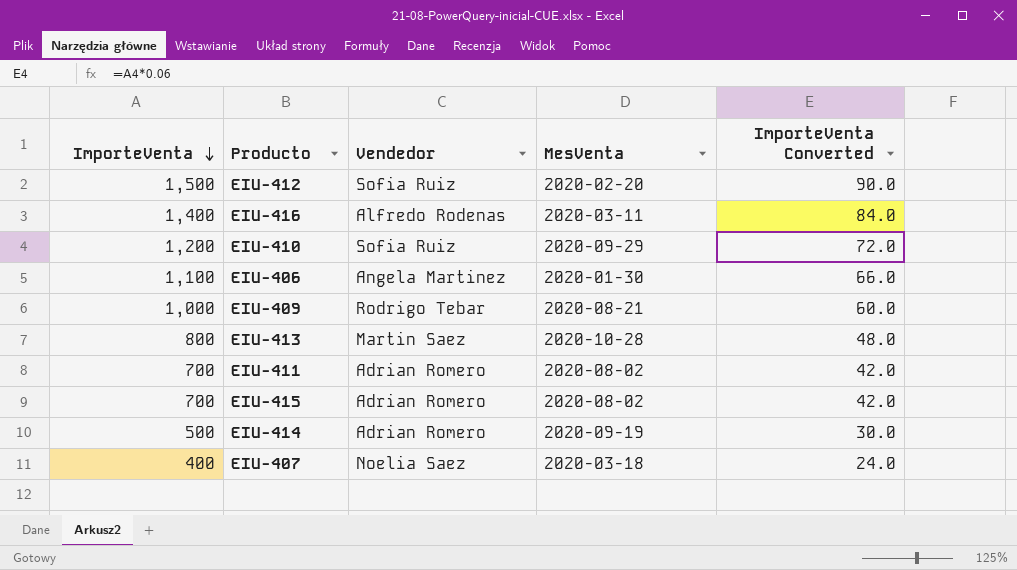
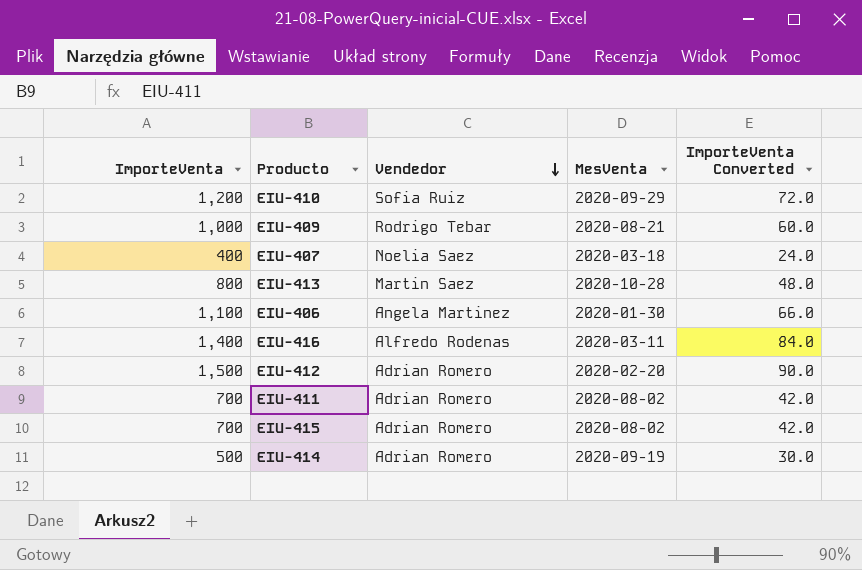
row order: ImporteVenta descending -> Vendedor descending
EIU-412 | Vendedor: Sofia Ruiz -> Adrian Romero

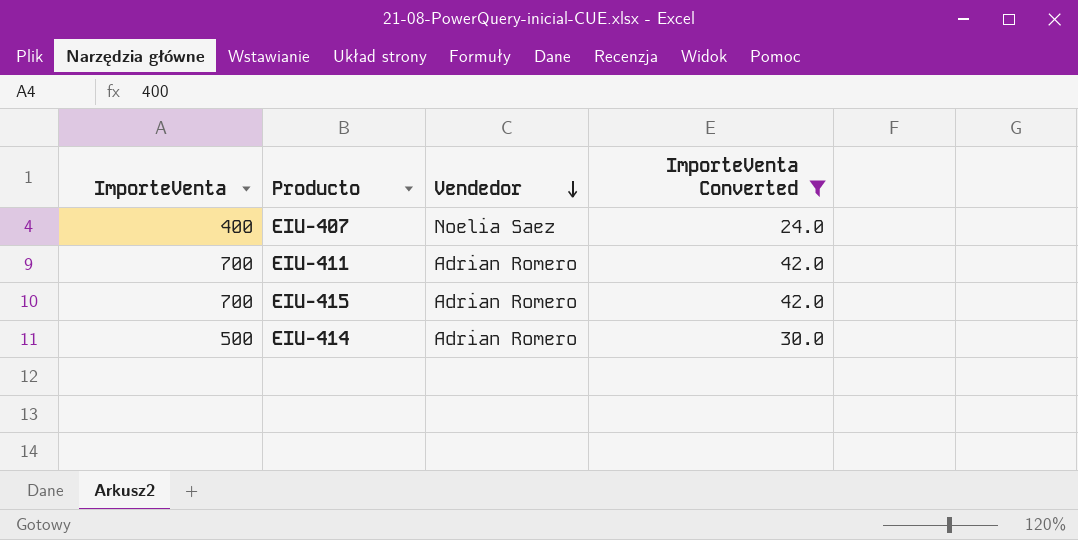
filter: none -> ImporteVenta Converted <= 42.0
column MesVenta | position: 4 -> none

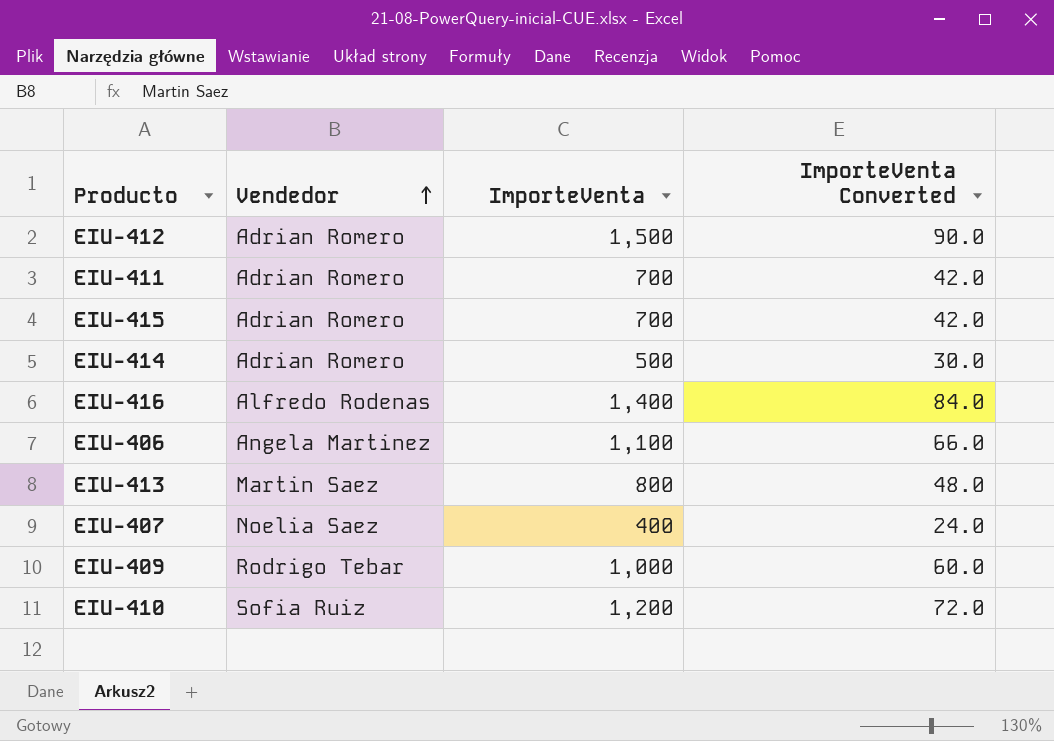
filter: ImporteVenta Converted <= 42.0 -> none
row order: Vendedor descending -> Vendedor ascending
column ImporteVenta | position: 1 -> 3

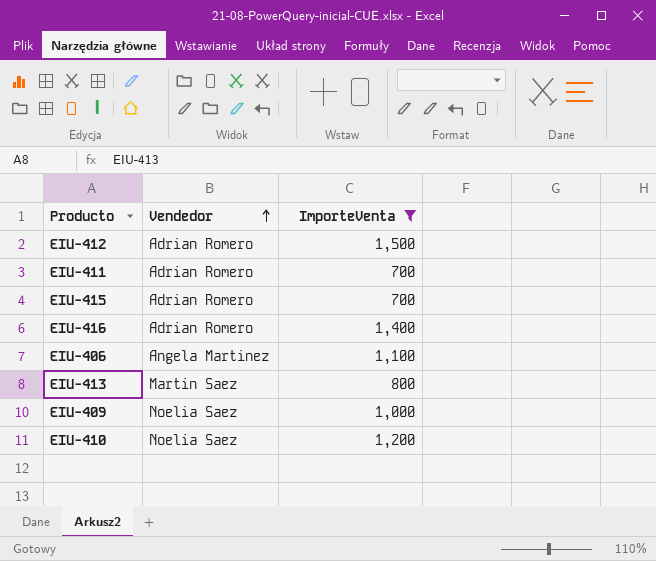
filter: none -> ImporteVenta >= 700
column ImporteVenta Converted | formula: [ImporteVenta] * 0.06 -> none
EIU-416 | Vendedor: Alfredo Rodenas -> Adrian Romero
EIU-409 | Vendedor: Rodrigo Tebar -> Noelia Saez
EIU-410 | Vendedor: Sofia Ruiz -> Noelia Saez

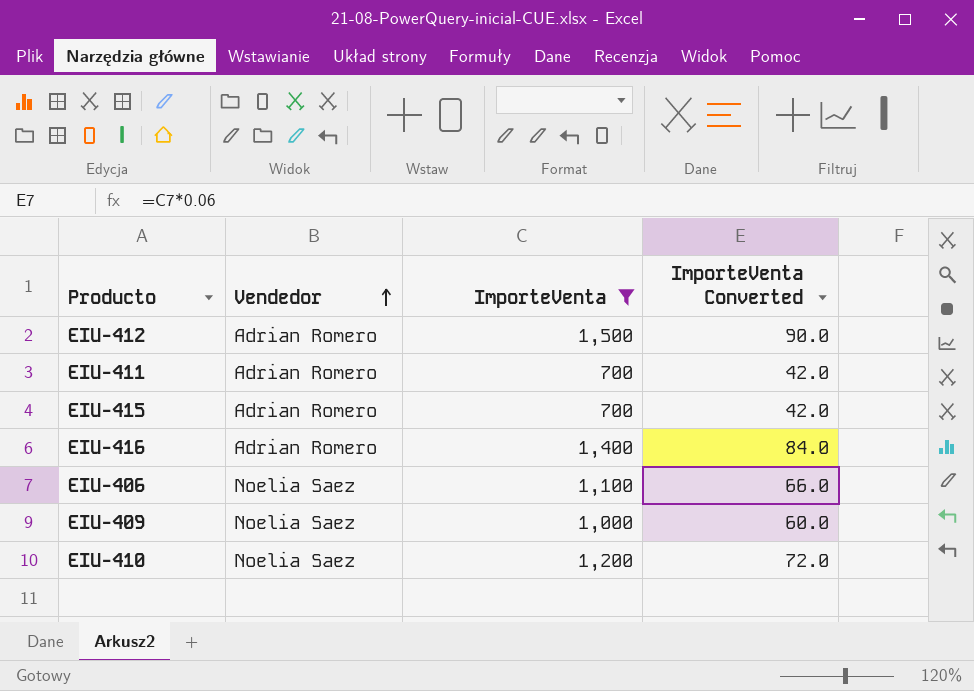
column ImporteVenta Converted | formula: none -> [ImporteVenta] * 0.06
row EIU-413: Martin Saez | 800 -> none
EIU-406 | Vendedor: Angela Martinez -> Noelia Saez

